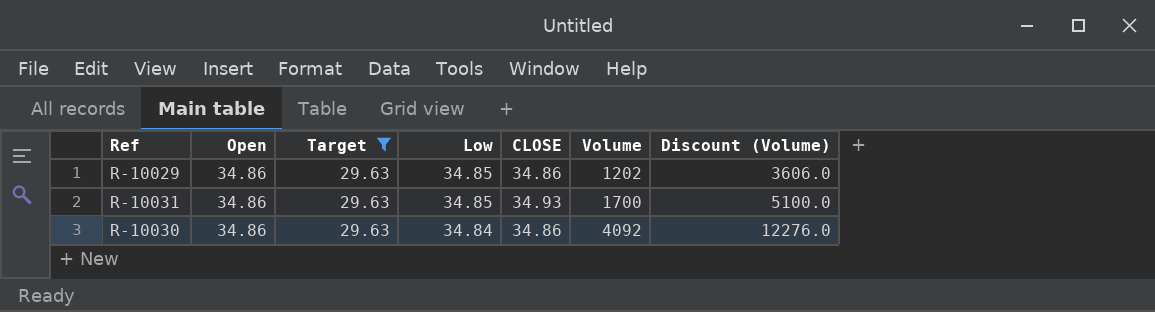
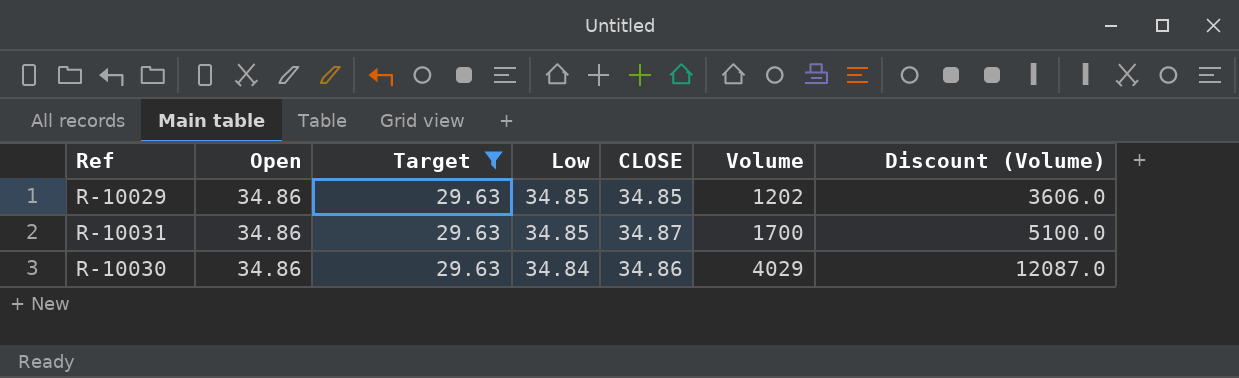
R-10029 | CLOSE: 34.86 -> 34.85
R-10031 | CLOSE: 34.93 -> 34.87
R-10030 | Volume: 4092 -> 4029
R-10030 | Discount (Volume): 12276.0 -> 12087.0

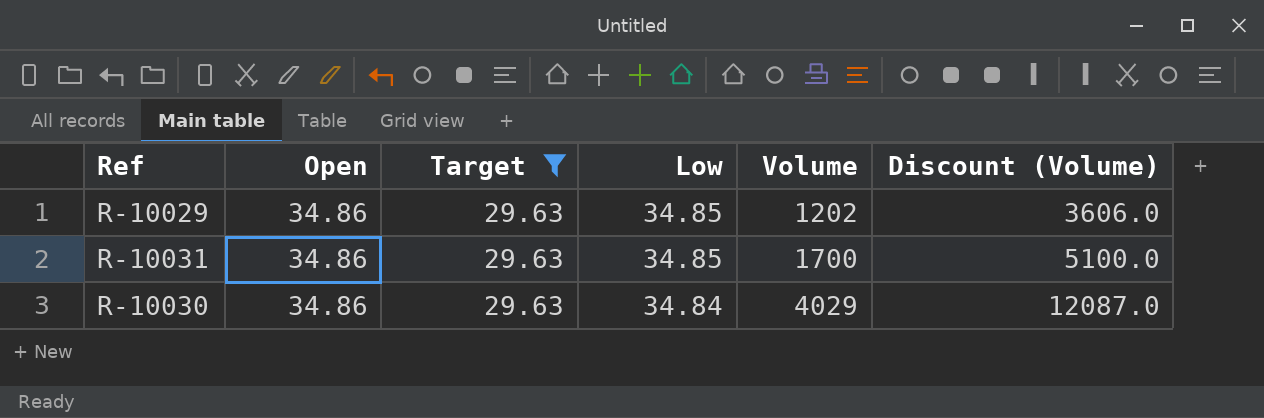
column CLOSE | position: 5 -> none

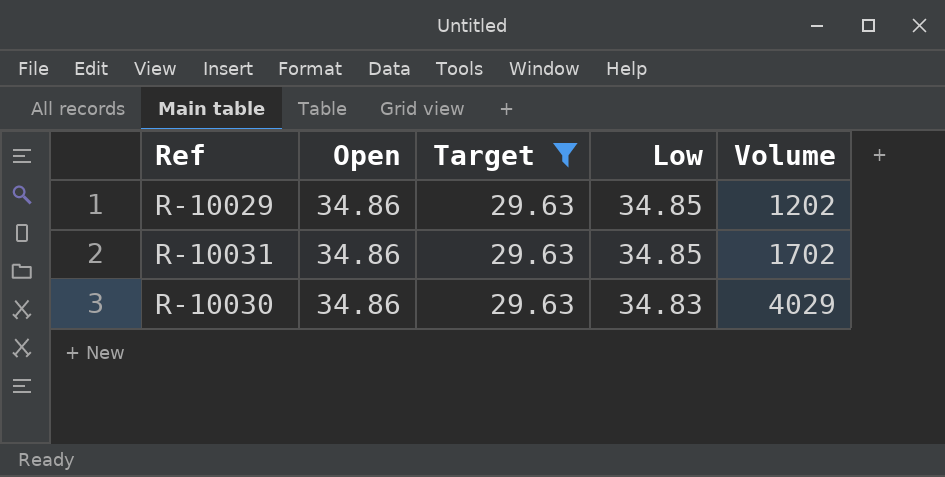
column Discount (Volume) | formula: [Volume] * 3 -> none
R-10031 | Volume: 1700 -> 1702
R-10030 | Low: 34.84 -> 34.83

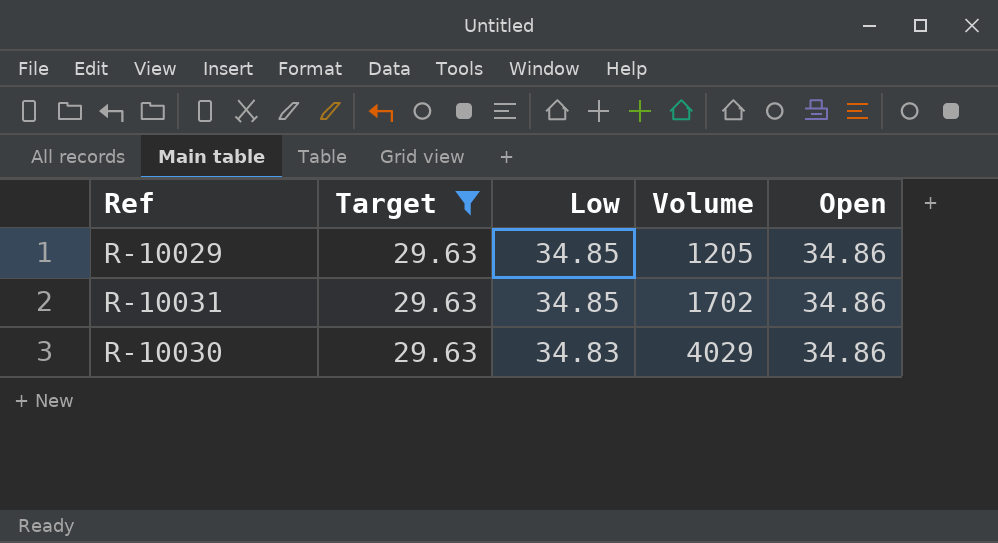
column Open | position: 2 -> 5
R-10029 | Volume: 1202 -> 1205

